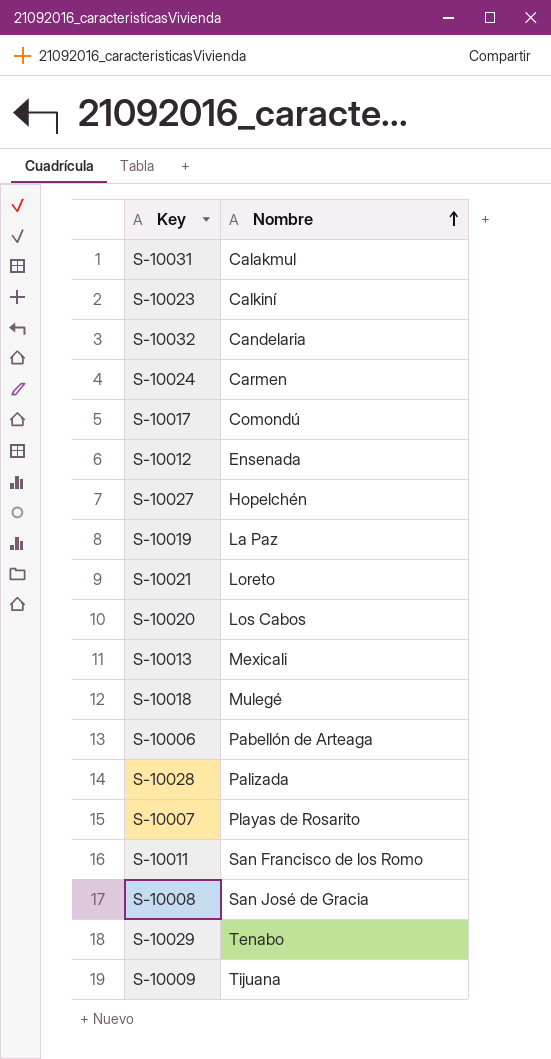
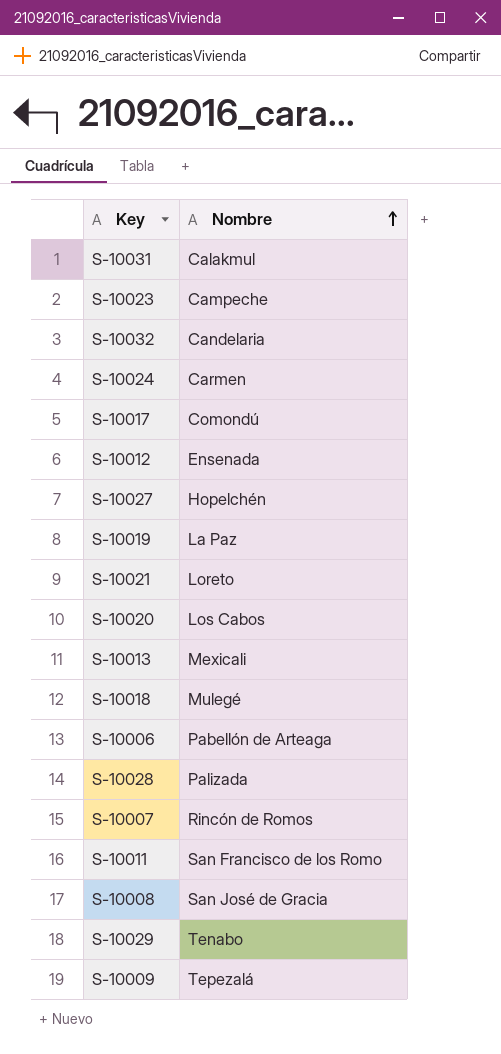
S-10023 | Nombre: Calkiní -> Campeche
S-10007 | Nombre: Playas de Rosarito -> Rincón de Romos
S-10009 | Nombre: Tijuana -> Tepezalá

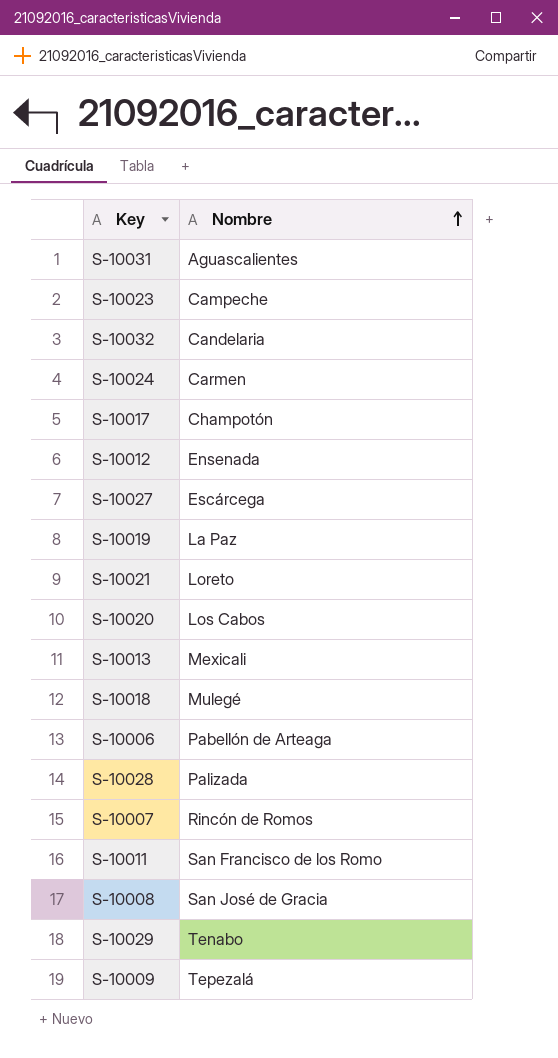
S-10031 | Nombre: Calakmul -> Aguascalientes
S-10017 | Nombre: Comondú -> Champotón
S-10027 | Nombre: Hopelchén -> Escárcega

